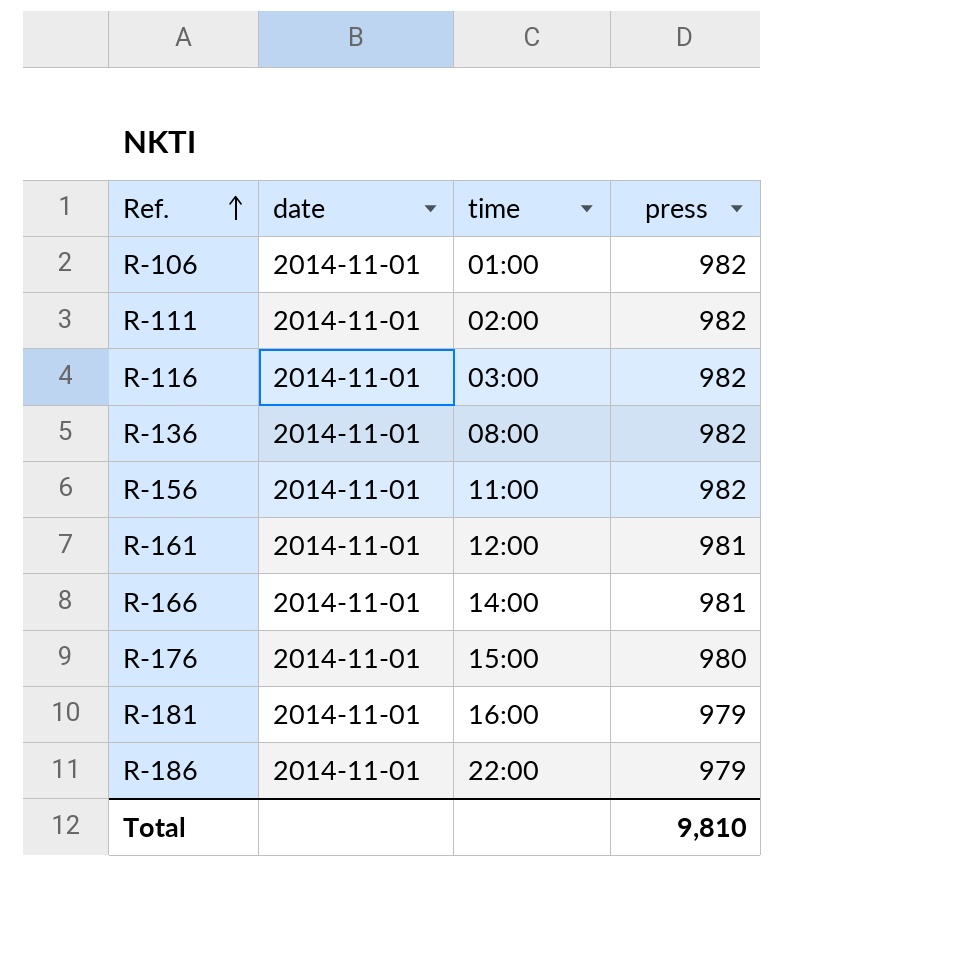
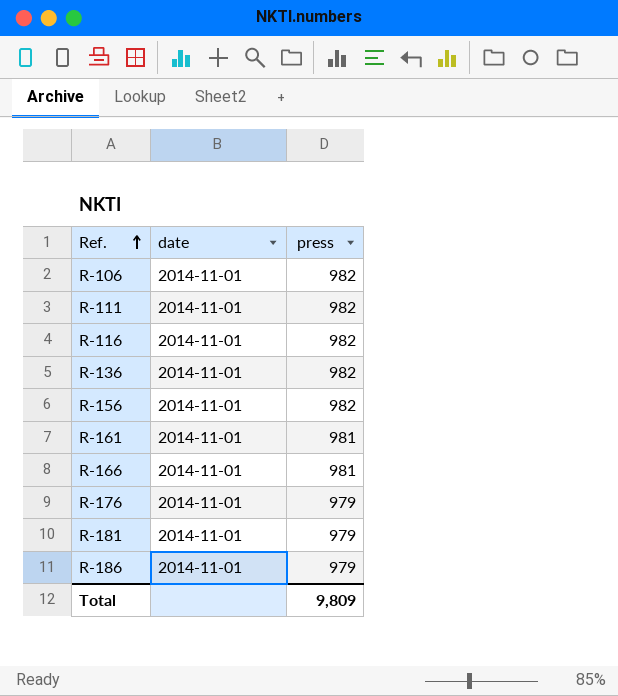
column time | position: 3 -> none
R-176 | press: 980 -> 979
Total | press: 9,810 -> 9,809

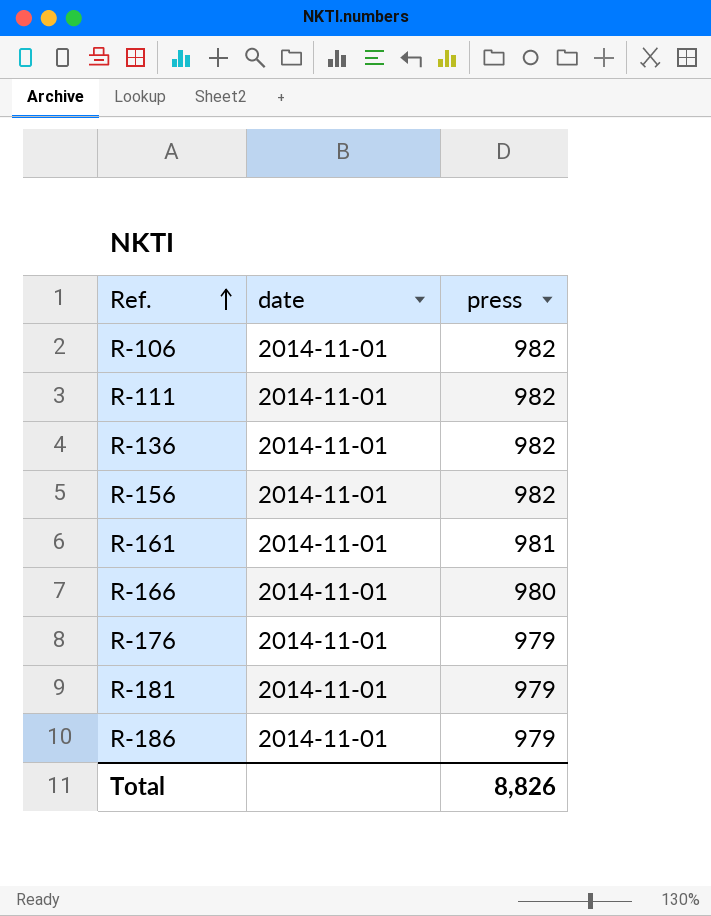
row R-116: 2014-11-01 | 982 -> none
R-166 | press: 981 -> 980
Total | press: 9,809 -> 8,826

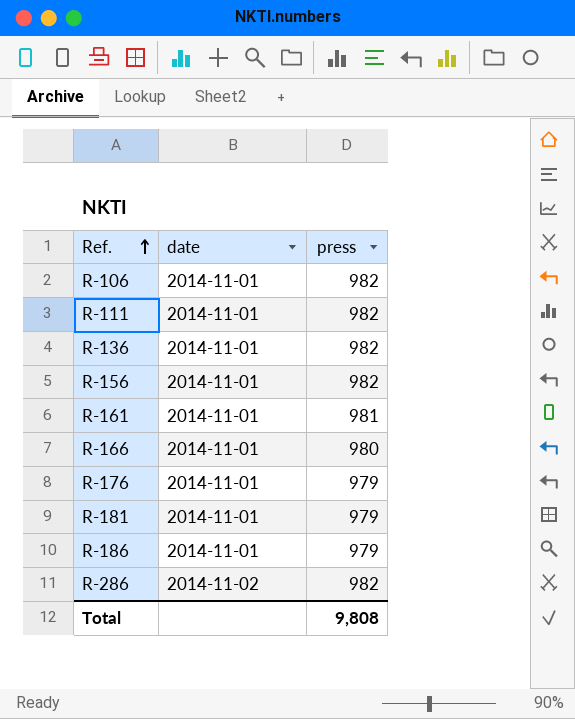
row R-286: none -> 2014-11-02 | 982
Total | press: 8,826 -> 9,808

